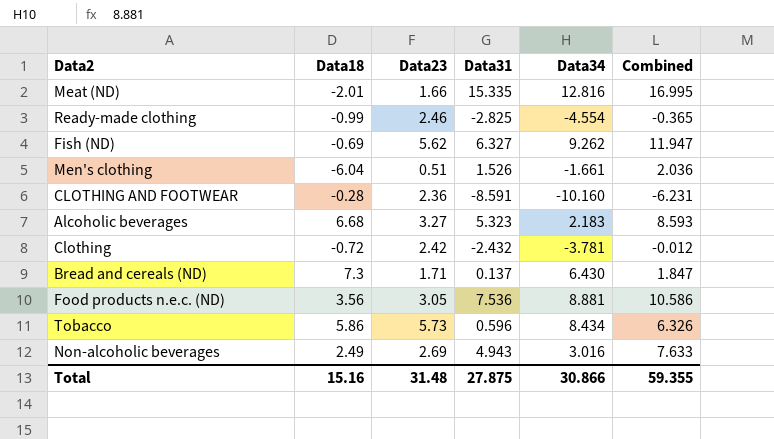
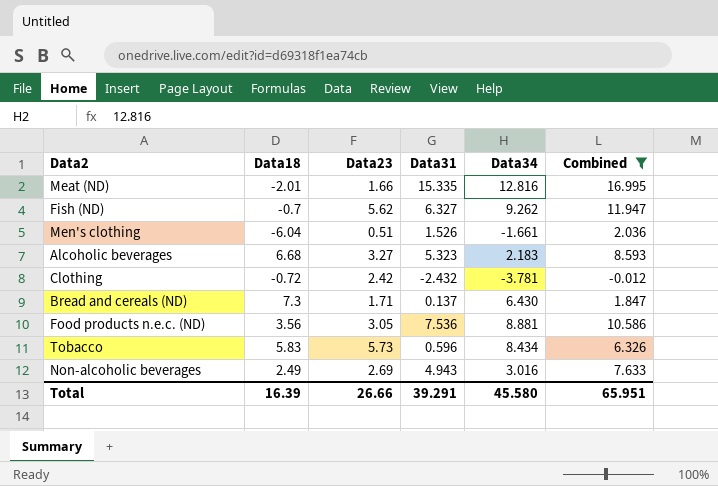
filter: none -> Combined >= -0.012
Fish (ND) | Data18: -0.69 -> -0.7
Tobacco | Data18: 5.86 -> 5.83
Total | Data18: 15.16 -> 16.39
Total | Data23: 31.48 -> 26.66
Total | Data31: 27.875 -> 39.291
Total | Data34: 30.866 -> 45.580
Total | Combined: 59.355 -> 65.951

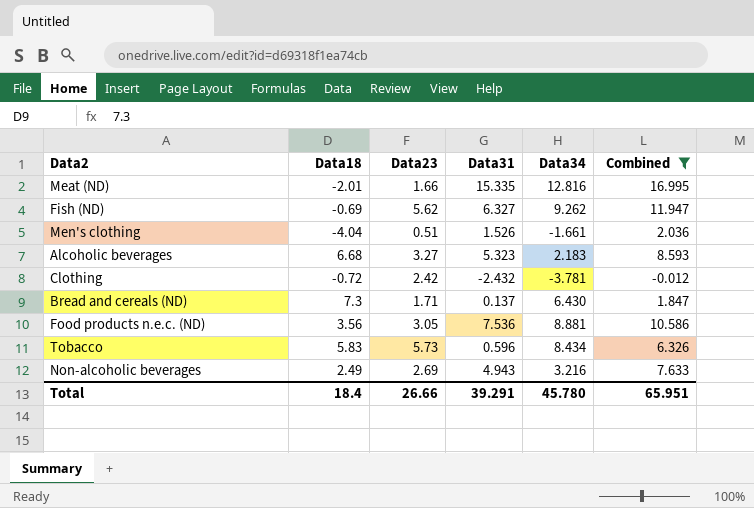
Fish (ND) | Data18: -0.7 -> -0.69
Men's clothing | Data18: -6.04 -> -4.04
Non-alcoholic beverages | Data34: 3.016 -> 3.216
Total | Data18: 16.39 -> 18.4
Total | Data34: 45.580 -> 45.780

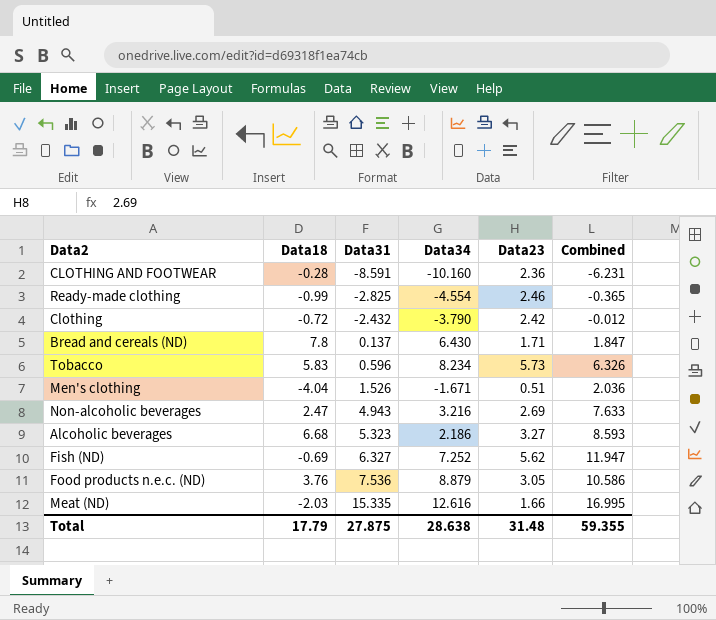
filter: Combined >= -0.012 -> none
row order: none -> Data31 ascending
column Data23 | position: 3 -> 5
Clothing | Data34: -3.781 -> -3.790
Bread and cereals (ND) | Data18: 7.3 -> 7.8
Tobacco | Data34: 8.434 -> 8.234
Men's clothing | Data34: -1.661 -> -1.671
Non-alcoholic beverages | Data18: 2.49 -> 2.47
Alcoholic beverages | Data34: 2.183 -> 2.186
Fish (ND) | Data34: 9.262 -> 7.252
Food products n.e.c. (ND) | Data18: 3.56 -> 3.76
Food products n.e.c. (ND) | Data34: 8.881 -> 8.879
Meat (ND) | Data18: -2.01 -> -2.03
Meat (ND) | Data34: 12.816 -> 12.616
Total | Data18: 18.4 -> 17.79
Total | Data31: 39.291 -> 27.875
Total | Data34: 45.780 -> 28.638
Total | Data23: 26.66 -> 31.48
Total | Combined: 65.951 -> 59.355

